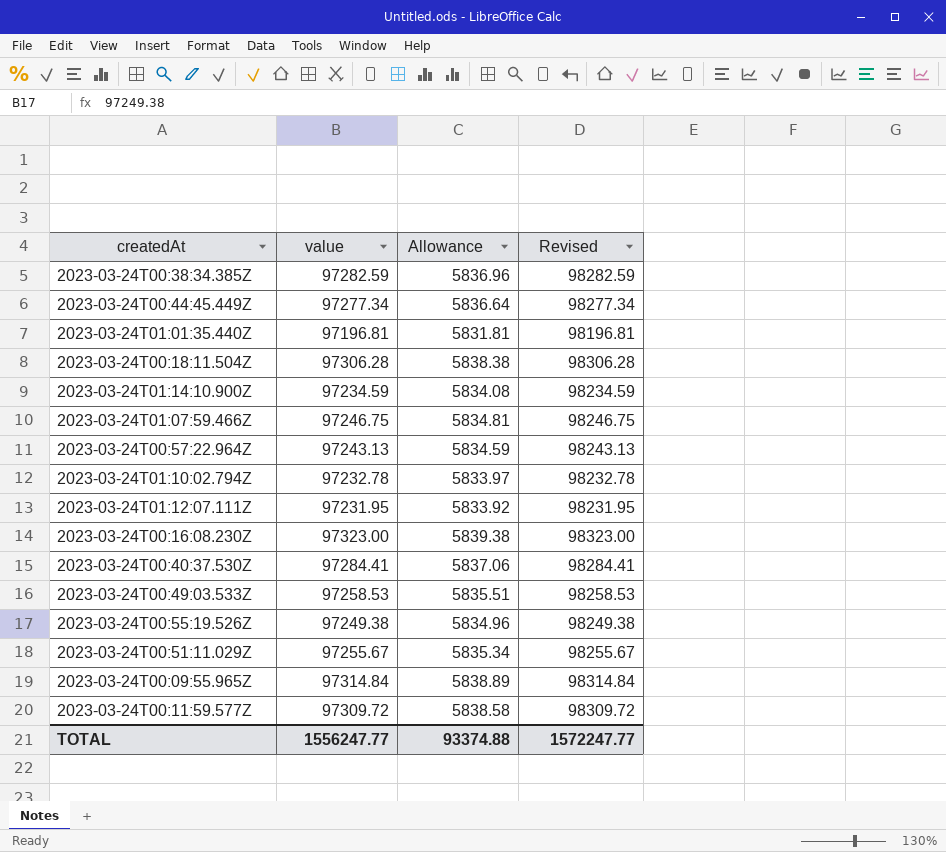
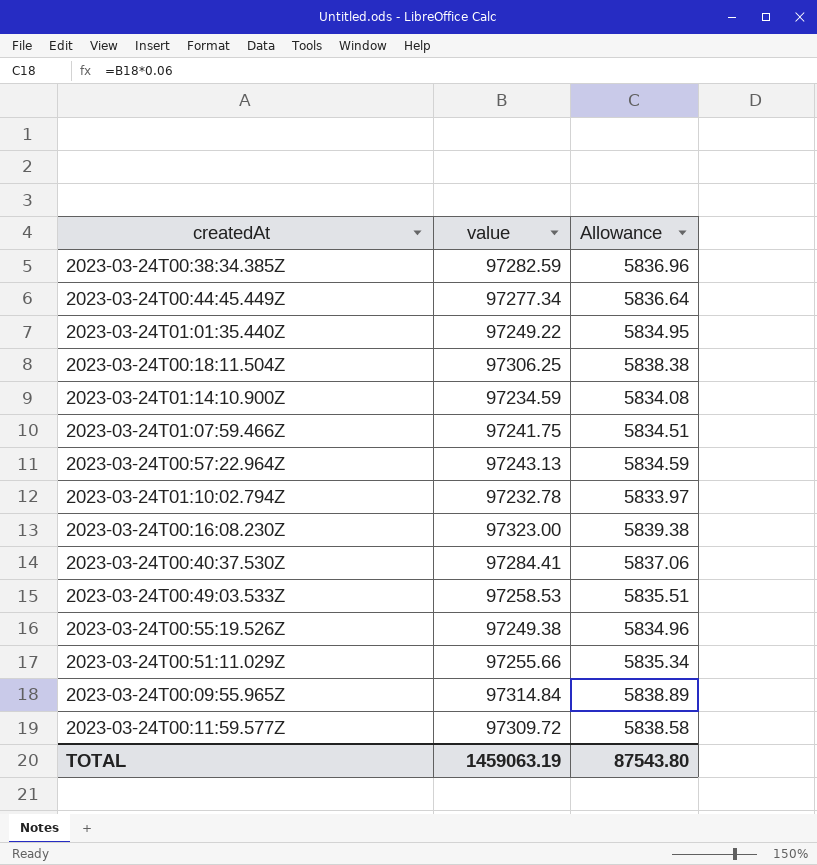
column Revised | formula: [value] + 1000 -> none
row 2023-03-24T01:12:07.111Z: 97231.95 | 5833.92 | 98231.95 -> none
2023-03-24T01:01:35.440Z | value: 97196.81 -> 97249.22
2023-03-24T01:01:35.440Z | Allowance: 5831.81 -> 5834.95
2023-03-24T00:18:11.504Z | value: 97306.28 -> 97306.25
2023-03-24T01:07:59.466Z | value: 97246.75 -> 97241.75
2023-03-24T01:07:59.466Z | Allowance: 5834.81 -> 5834.51
2023-03-24T00:51:11.029Z | value: 97255.67 -> 97255.66
TOTAL | value: 1556247.77 -> 1459063.19
TOTAL | Allowance: 93374.88 -> 87543.80

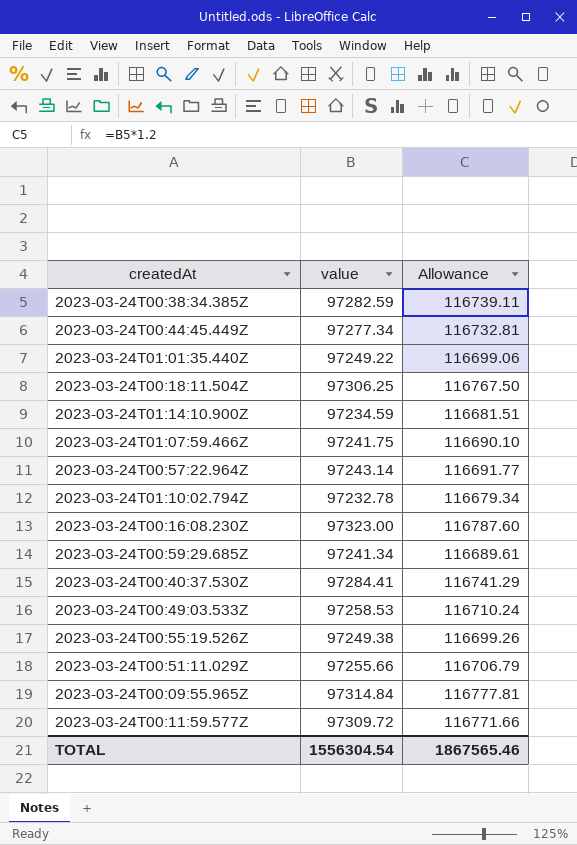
column Allowance | formula: [value] * 0.06 -> [value] * 1.2
2023-03-24T00:57:22.964Z | value: 97243.13 -> 97243.14
row 2023-03-24T00:59:29.685Z: none -> 97241.34 | 116689.61
TOTAL | value: 1459063.19 -> 1556304.54
TOTAL | Allowance: 87543.80 -> 1867565.46

